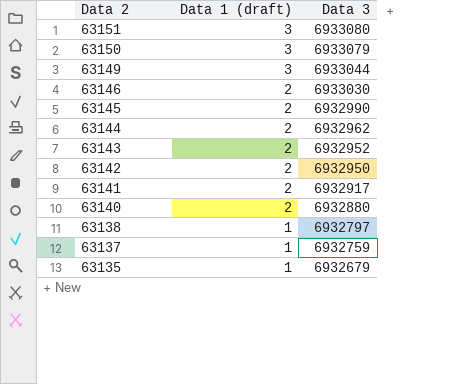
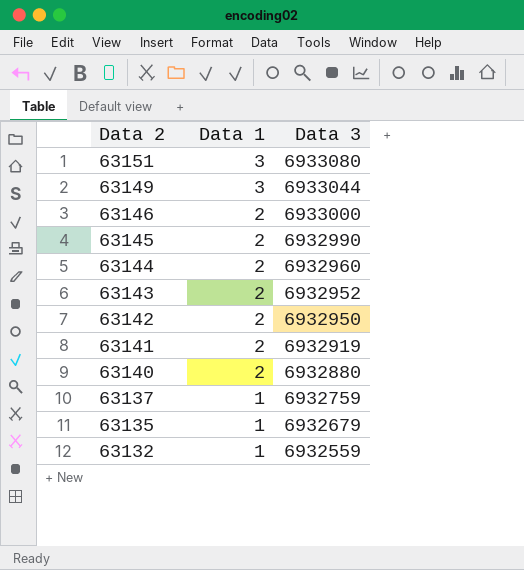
column name: Data 1 (draft) -> Data 1
row 63150: 3 | 6933079 -> none
row 63138: 1 | 6932797 -> none
63146 | Data 3: 6933030 -> 6933000
63144 | Data 3: 6932962 -> 6932960
63141 | Data 3: 6932917 -> 6932919
row 63132: none -> 1 | 6932559

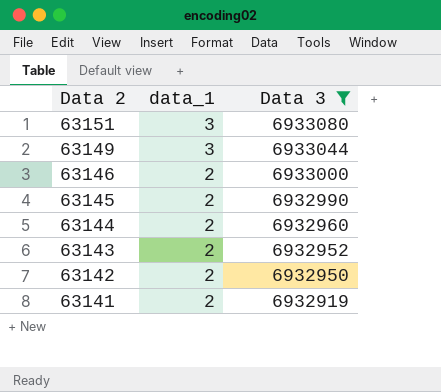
filter: none -> Data 3 >= 6932919
column name: Data 1 -> data_1

